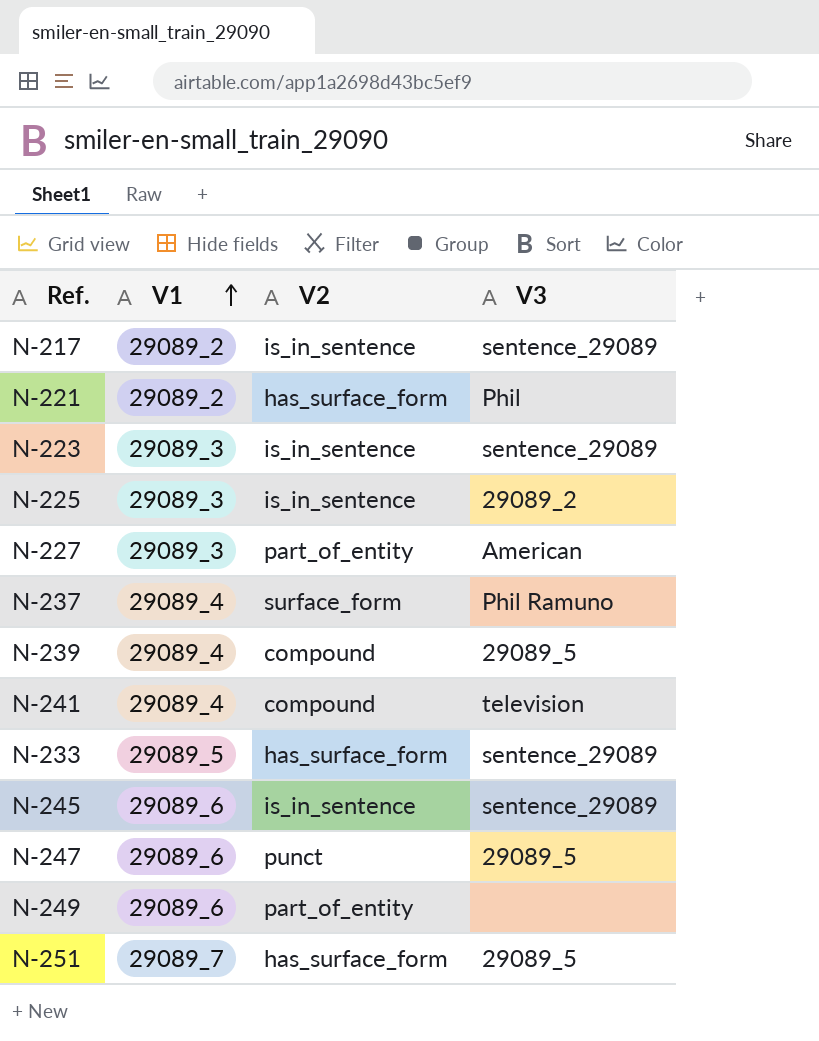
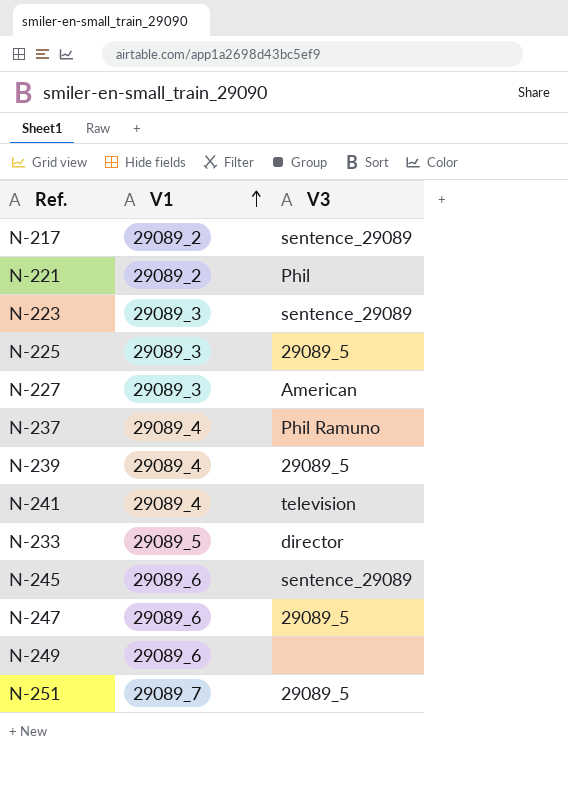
column V2 | position: 3 -> none
N-225 | V3: 29089_2 -> 29089_5
N-233 | V3: sentence_29089 -> director

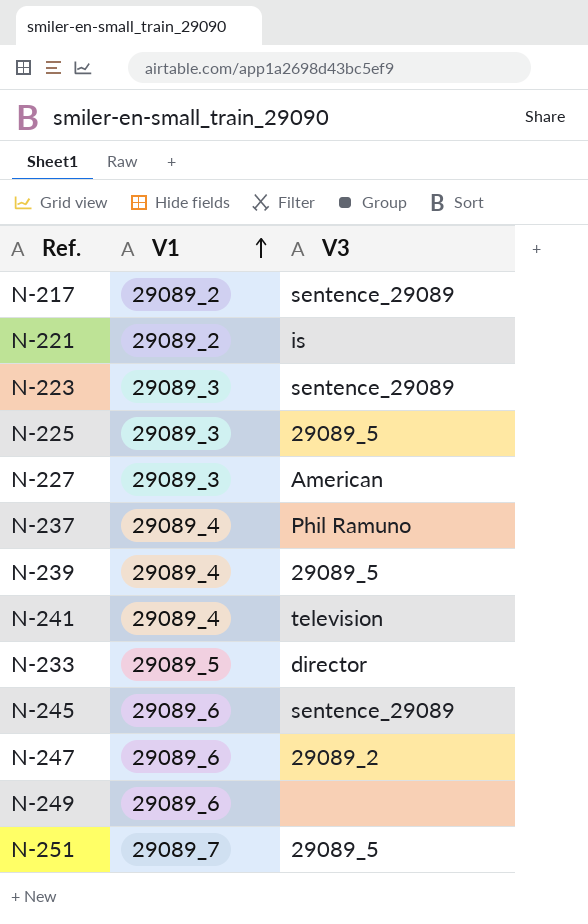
N-221 | V3: Phil -> is
N-247 | V3: 29089_5 -> 29089_2

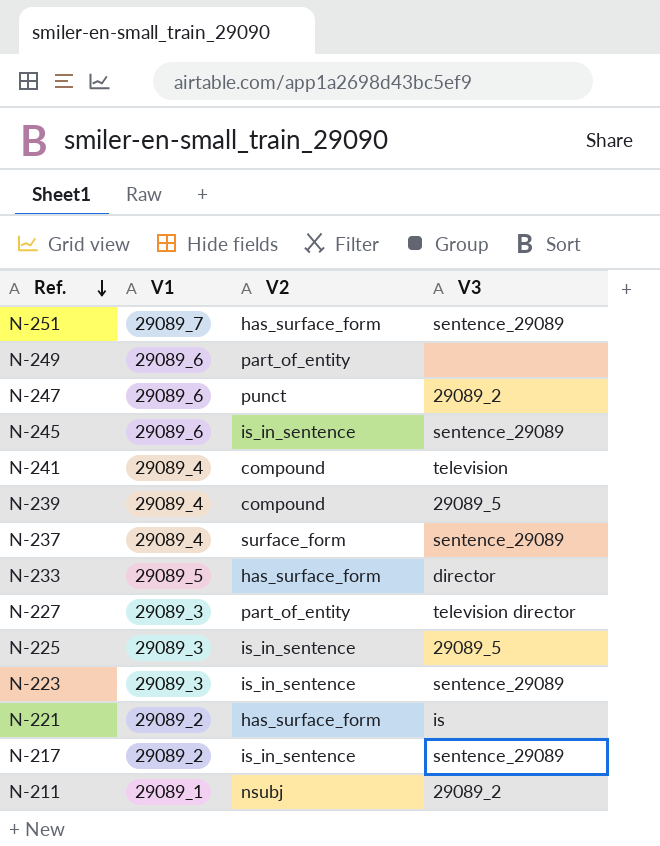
row order: V1 ascending -> Ref. descending
column V2 | position: none -> 3
N-251 | V3: 29089_5 -> sentence_29089
N-237 | V3: Phil Ramuno -> sentence_29089
N-227 | V3: American -> television director
row N-211: none -> 29089_1 | nsubj | 29089_2

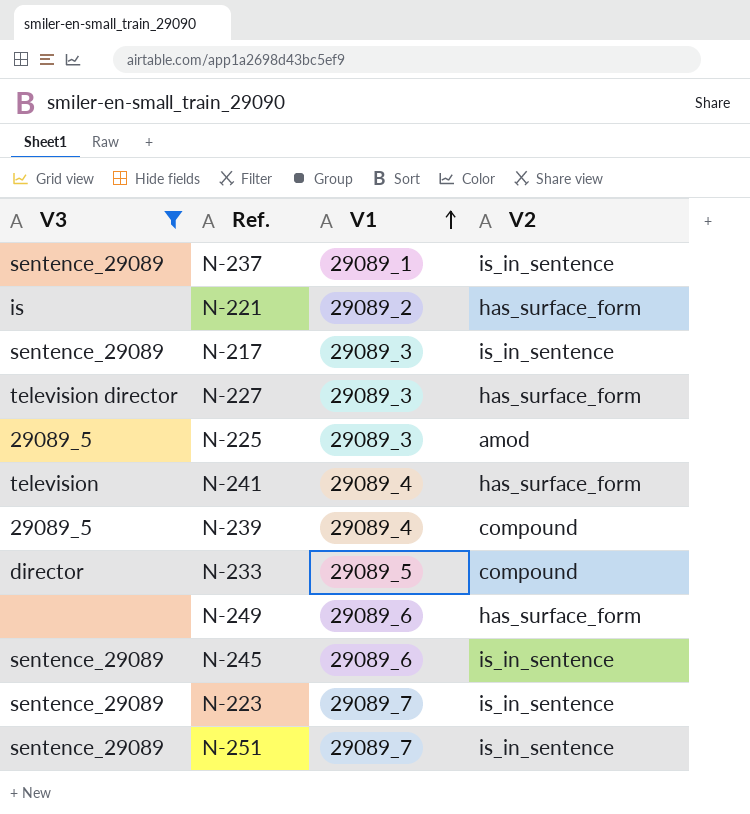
filter: none -> V3 != 29089_2
row order: Ref. descending -> V1 ascending
column V3 | position: 4 -> 1
N-237 | V1: 29089_4 -> 29089_1
N-237 | V2: surface_form -> is_in_sentence
N-217 | V1: 29089_2 -> 29089_3
N-227 | V2: part_of_entity -> has_surface_form
N-225 | V2: is_in_sentence -> amod
N-241 | V2: compound -> has_surface_form
N-233 | V2: has_surface_form -> compound
N-249 | V2: part_of_entity -> has_surface_form
N-223 | V1: 29089_3 -> 29089_7
N-251 | V2: has_surface_form -> is_in_sentence

